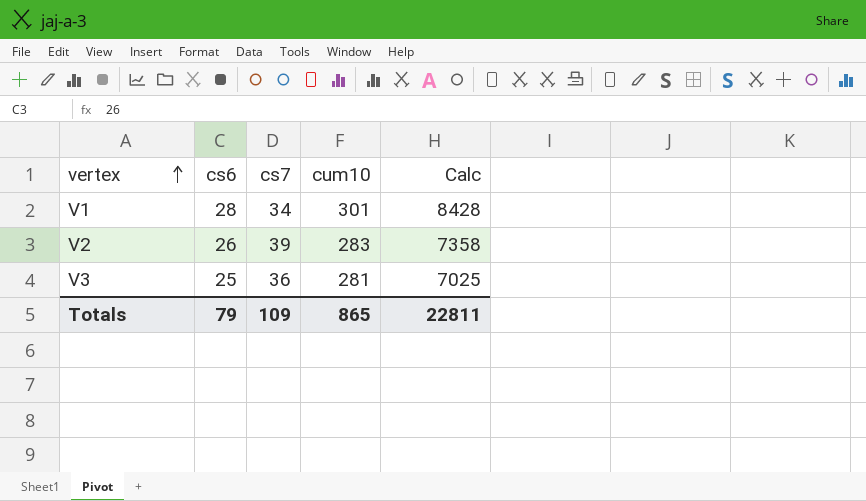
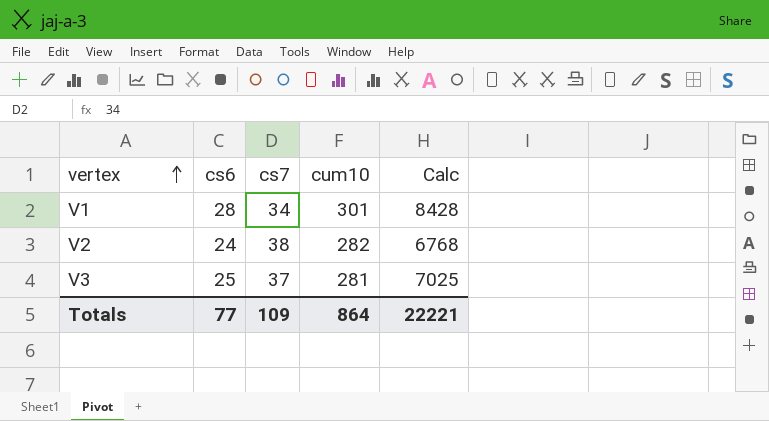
V2 | cs6: 26 -> 24
V2 | cs7: 39 -> 38
V2 | cum10: 283 -> 282
V2 | Calc: 7358 -> 6768
V3 | cs7: 36 -> 37
Totals | cs6: 79 -> 77
Totals | cum10: 865 -> 864
Totals | Calc: 22811 -> 22221

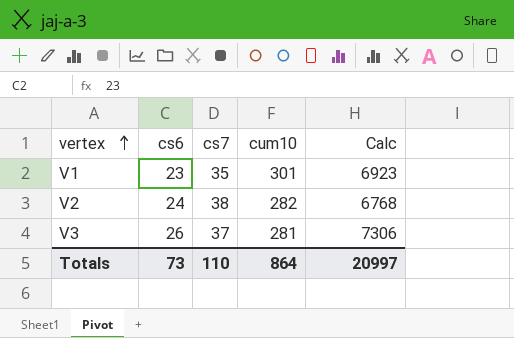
V1 | cs6: 28 -> 23
V1 | cs7: 34 -> 35
V1 | Calc: 8428 -> 6923
V3 | cs6: 25 -> 26
V3 | Calc: 7025 -> 7306
Totals | cs6: 77 -> 73
Totals | cs7: 109 -> 110
Totals | Calc: 22221 -> 20997

